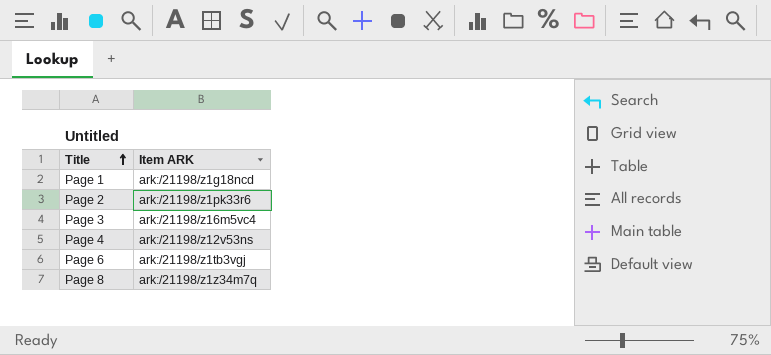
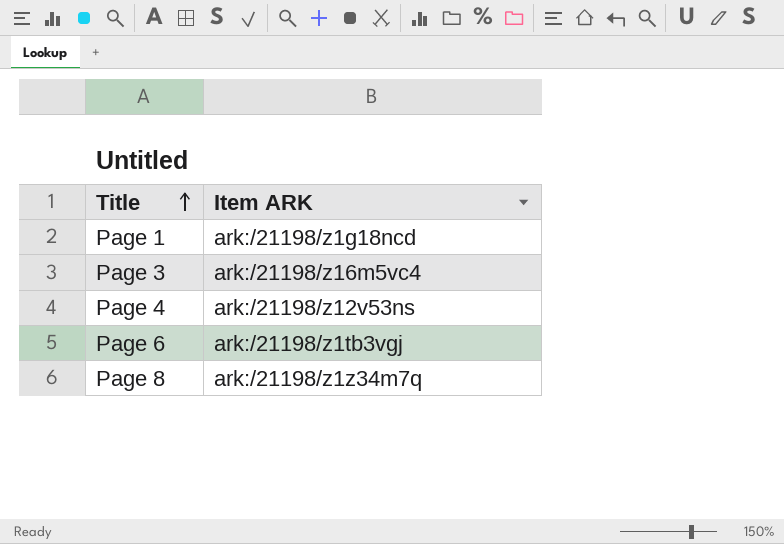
row Page 2: ark:/21198/z1pk33r6 -> none

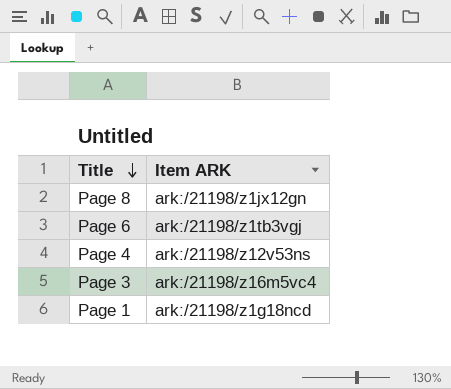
row order: Title ascending -> Title descending
Page 8 | Item ARK: ark:/21198/z1z34m7q -> ark:/21198/z1jx12gn

